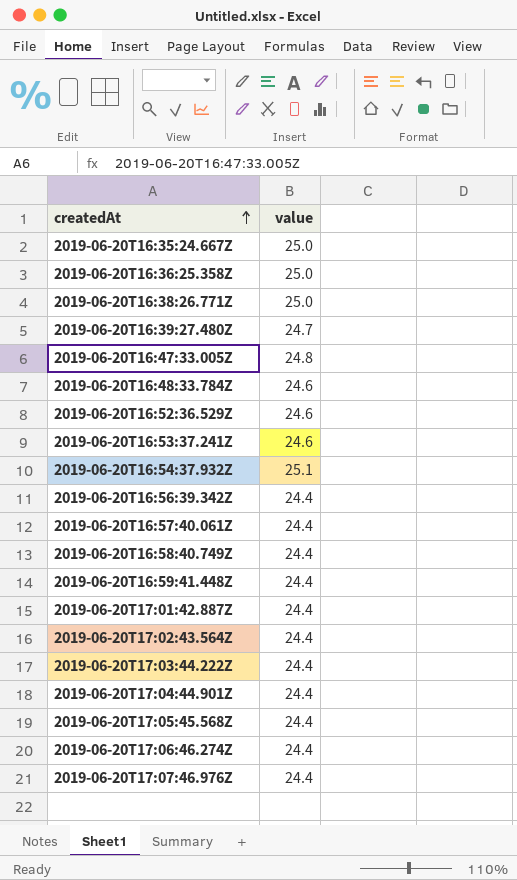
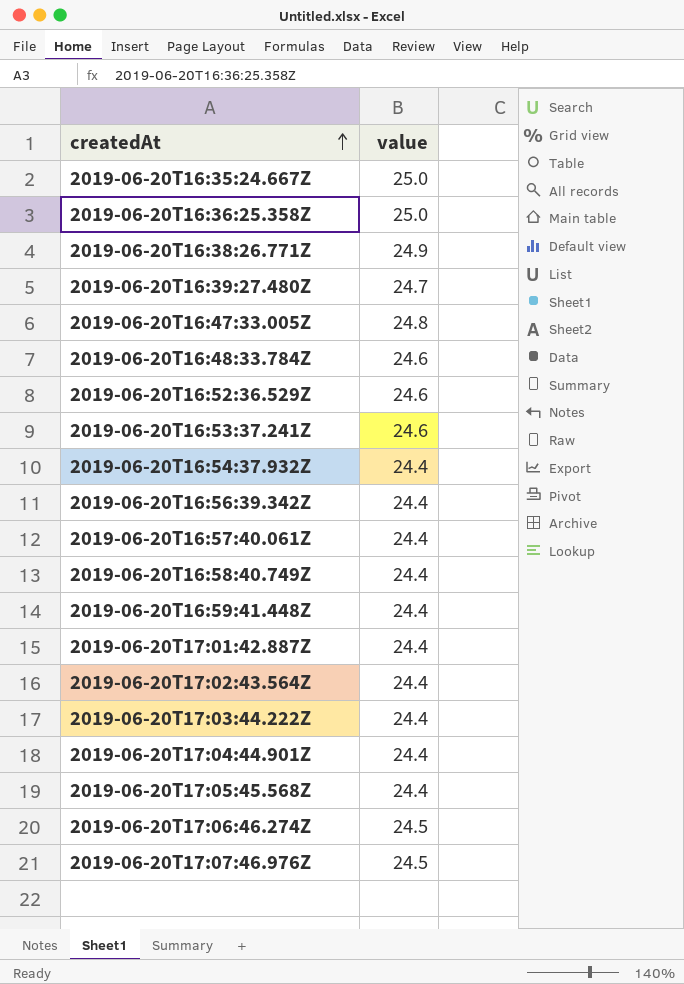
2019-06-20T16:38:26.771Z | value: 25.0 -> 24.9
2019-06-20T16:54:37.932Z | value: 25.1 -> 24.4
2019-06-20T17:06:46.274Z | value: 24.4 -> 24.5
2019-06-20T17:07:46.976Z | value: 24.4 -> 24.5

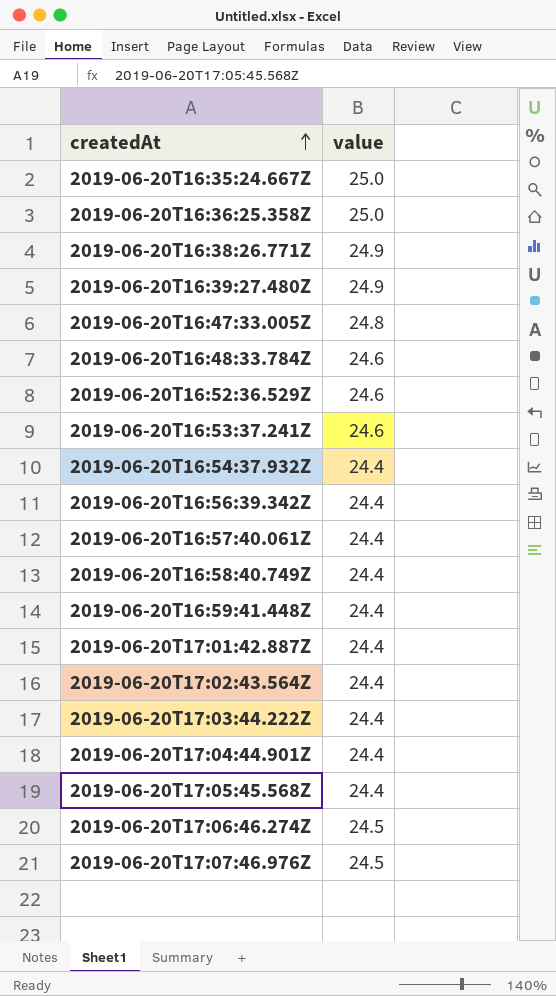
2019-06-20T16:39:27.480Z | value: 24.7 -> 24.9

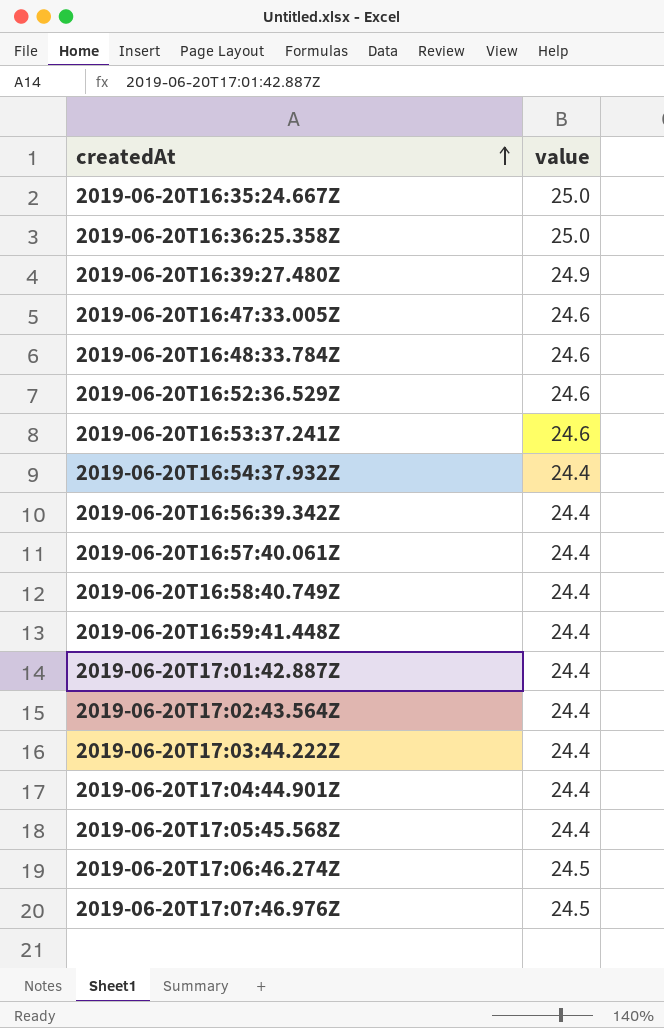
row 2019-06-20T16:38:26.771Z: 24.9 -> none
2019-06-20T16:47:33.005Z | value: 24.8 -> 24.6

